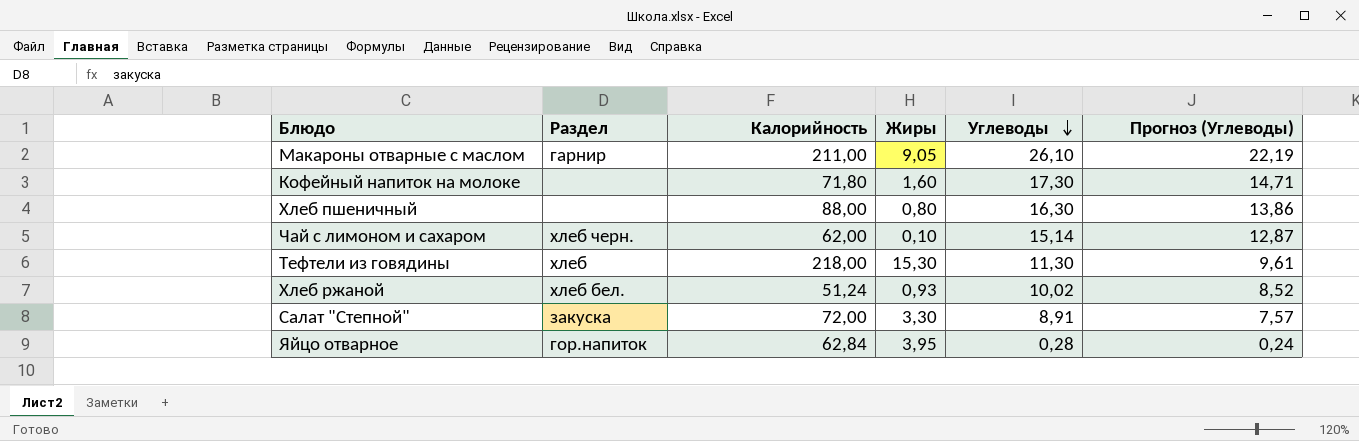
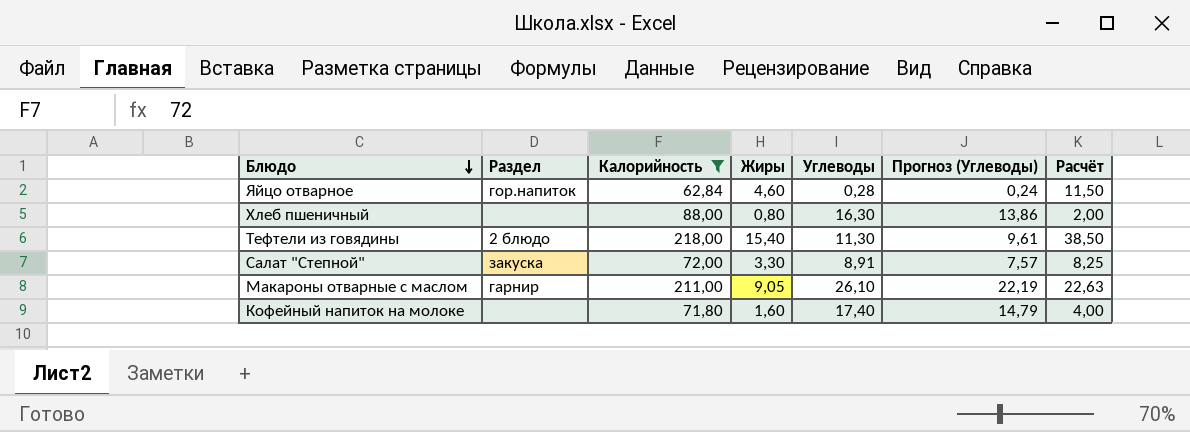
filter: none -> Калорийность >= 62,84
row order: Углеводы descending -> Блюдо descending
column Расчёт | formula: none -> [Жиры] * 2,5
Яйцо отварное | Жиры: 3,95 -> 4,60
Тефтели из говядины | Раздел: хлеб -> 2 блюдо
Тефтели из говядины | Жиры: 15,30 -> 15,40
Кофейный напиток на молоке | Углеводы: 17,30 -> 17,40
Кофейный напиток на молоке | Прогноз (Углеводы): 14,71 -> 14,79

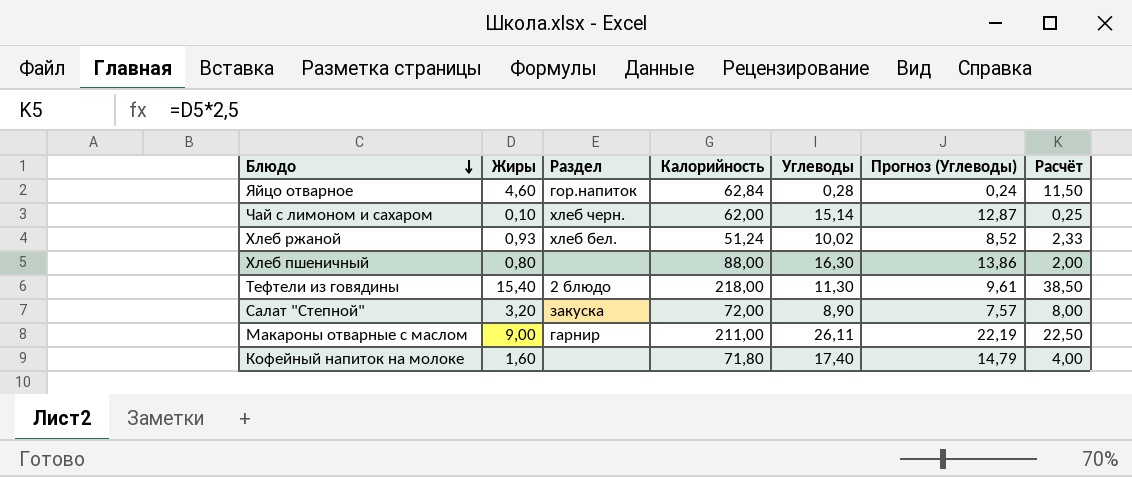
filter: Калорийность >= 62,84 -> none
column Жиры | position: 4 -> 2
Салат "Степной" | Жиры: 3,30 -> 3,20
Салат "Степной" | Углеводы: 8,91 -> 8,90
Салат "Степной" | Расчёт: 8,25 -> 8,00
Макароны отварные с маслом | Жиры: 9,05 -> 9,00
Макароны отварные с маслом | Углеводы: 26,10 -> 26,11
Макароны отварные с маслом | Расчёт: 22,63 -> 22,50

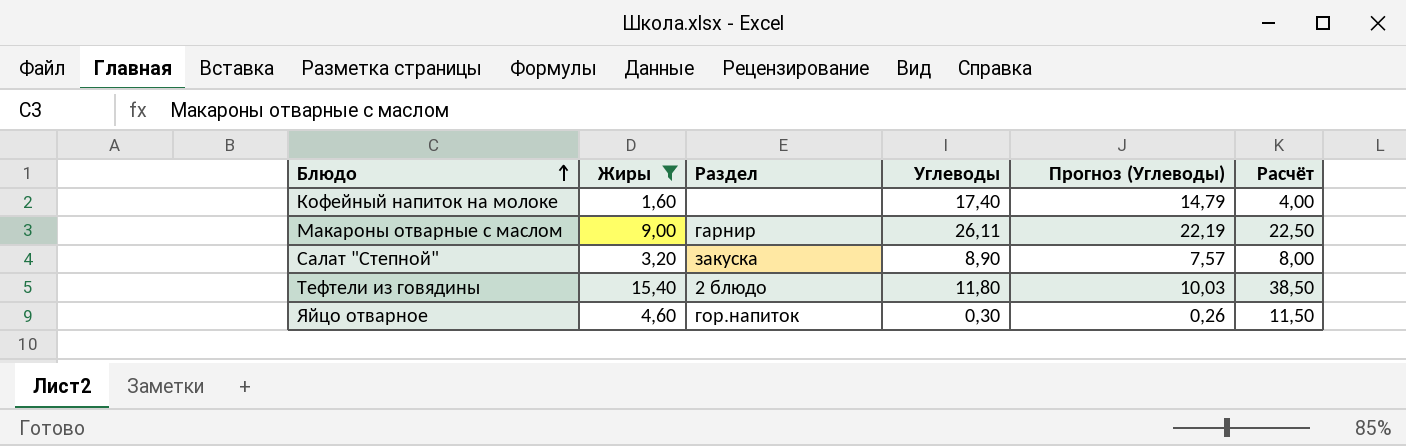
filter: none -> Жиры >= 1,60
row order: Блюдо descending -> Блюдо ascending
column Калорийность | position: 4 -> none
Тефтели из говядины | Углеводы: 11,30 -> 11,80
Тефтели из говядины | Прогноз (Углеводы): 9,61 -> 10,03
Яйцо отварное | Углеводы: 0,28 -> 0,30
Яйцо отварное | Прогноз (Углеводы): 0,24 -> 0,26

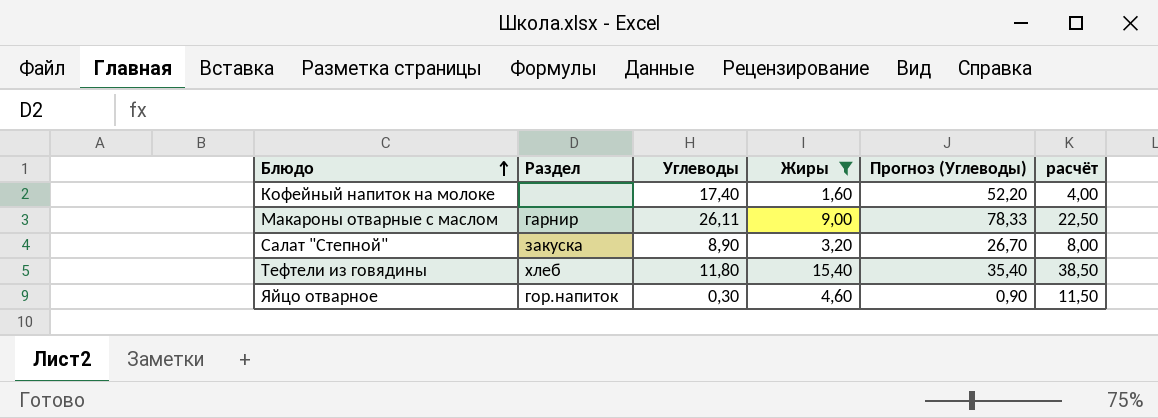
column Жиры | position: 2 -> 4
column Прогноз (Углеводы) | formula: [Углеводы] * 0,85 -> [Углеводы] * 3
column name: Расчёт -> расчёт
Тефтели из говядины | Раздел: 2 блюдо -> хлеб

